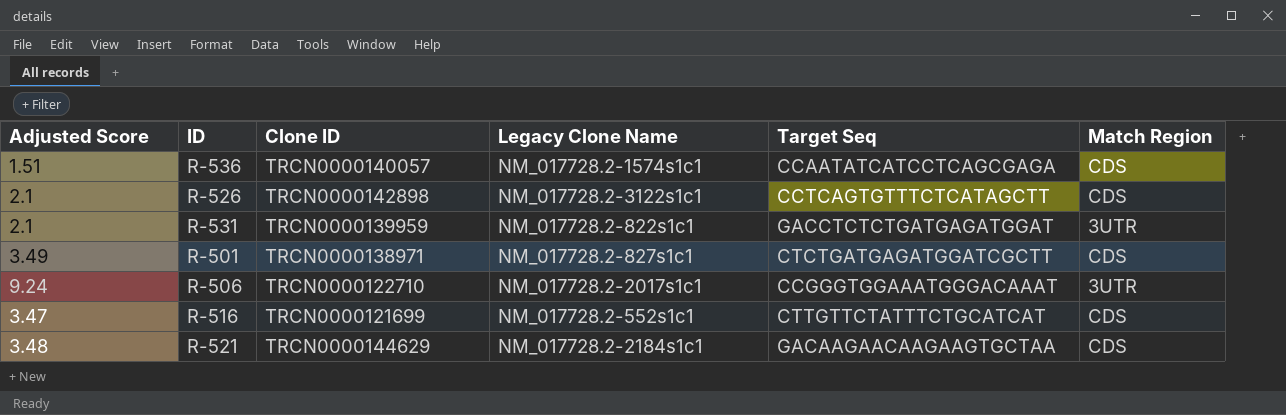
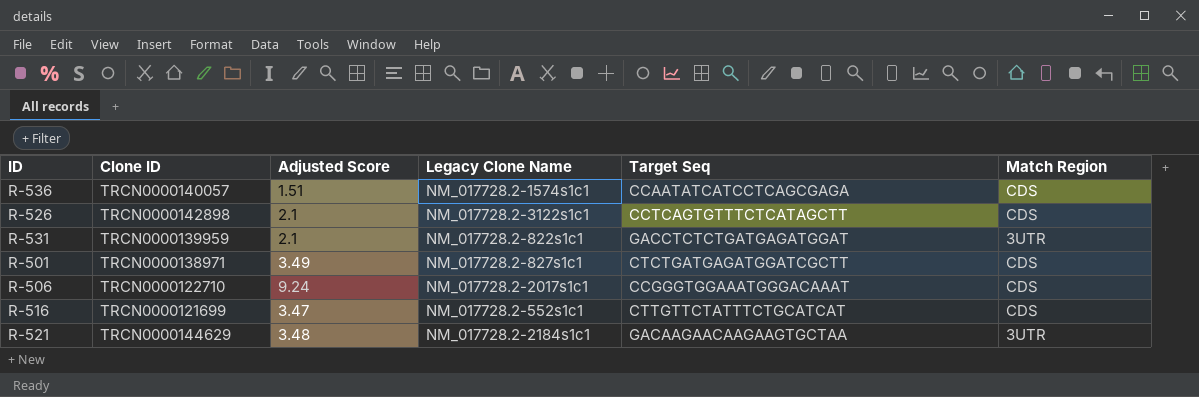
column Adjusted Score | position: 1 -> 3
R-506 | Match Region: 3UTR -> CDS
R-521 | Match Region: CDS -> 3UTR

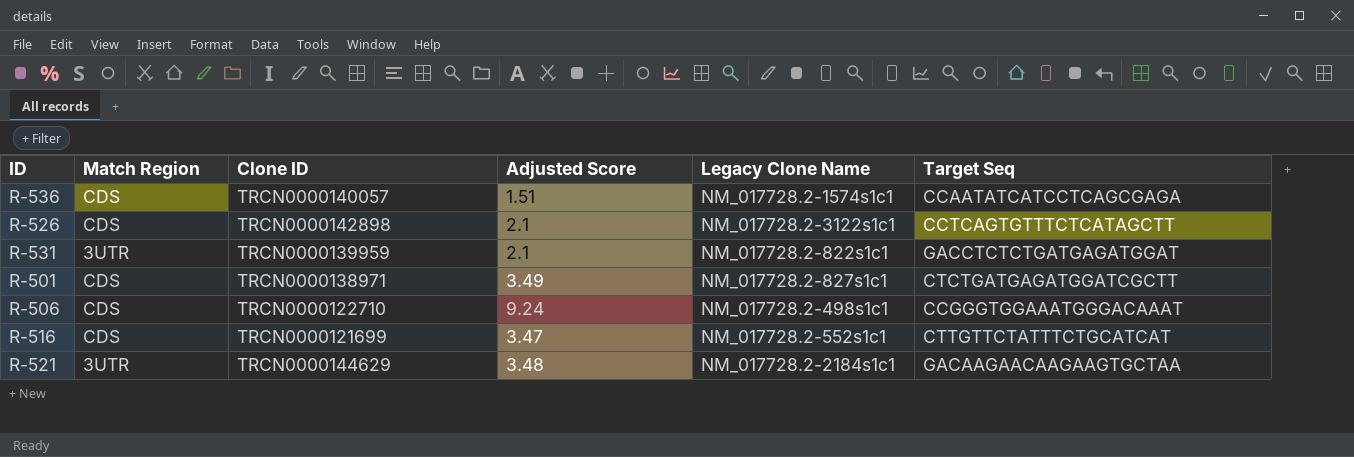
column Match Region | position: 6 -> 2
R-506 | Legacy Clone Name: NM_017728.2-2017s1c1 -> NM_017728.2-498s1c1

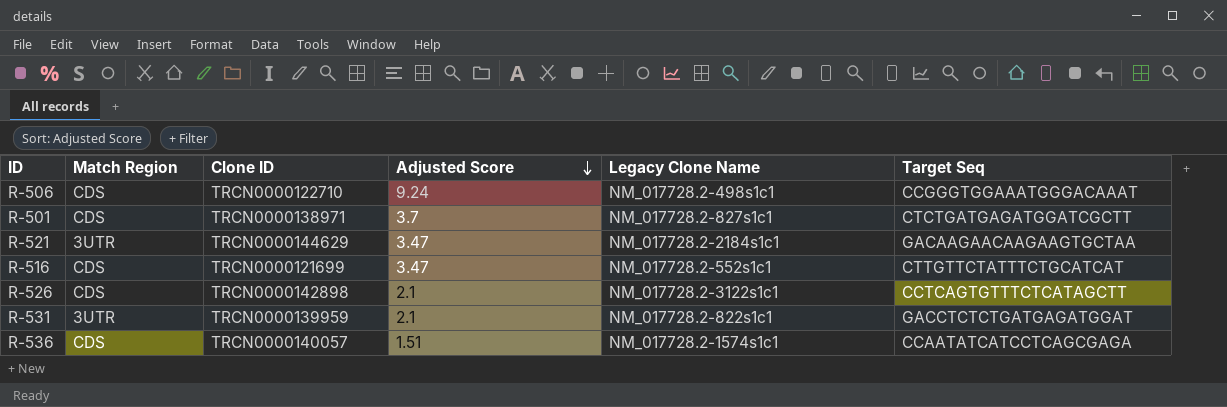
row order: none -> Adjusted Score descending
R-501 | Adjusted Score: 3.49 -> 3.7
R-521 | Adjusted Score: 3.48 -> 3.47

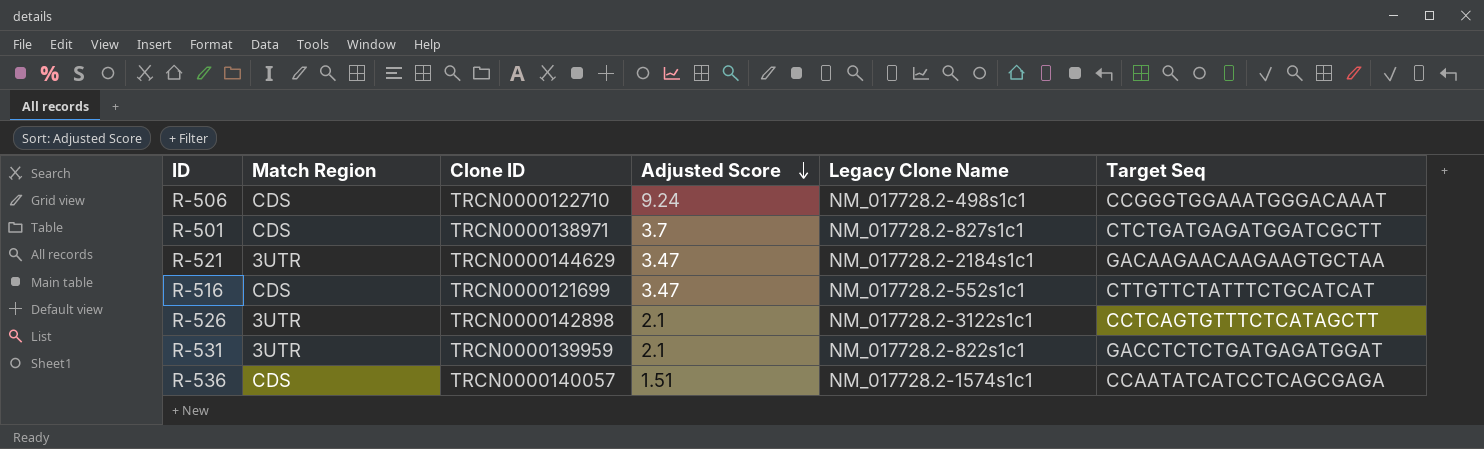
R-526 | Match Region: CDS -> 3UTR

